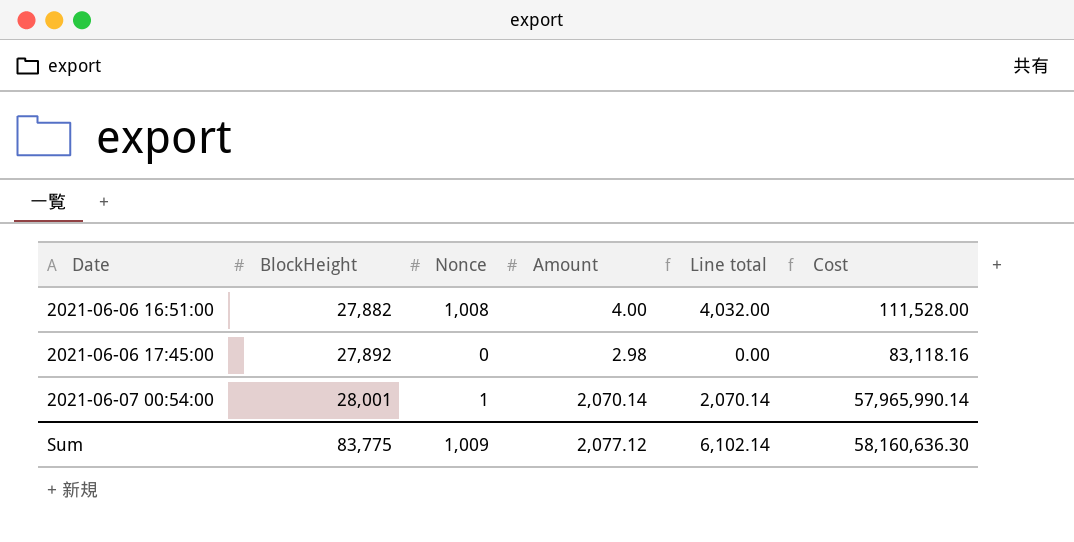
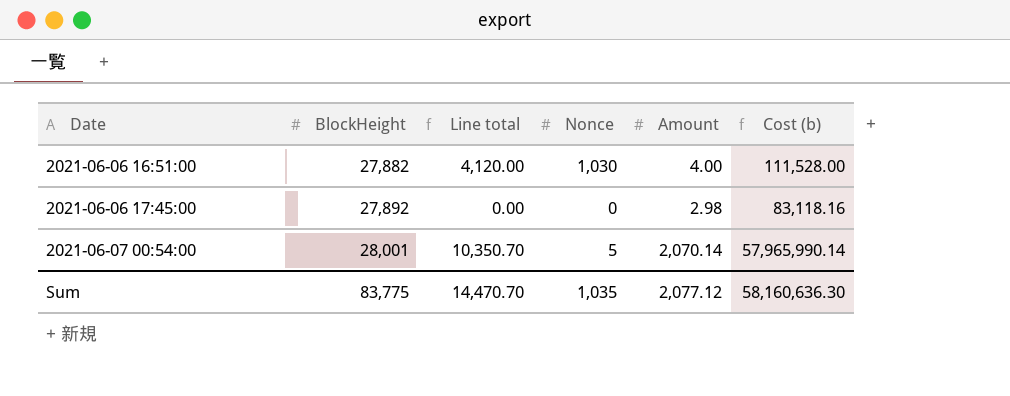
column Line total | position: 5 -> 3
column name: Cost -> Cost (b)
2021-06-06 16:51:00 | Line total: 4,032.00 -> 4,120.00
2021-06-06 16:51:00 | Nonce: 1,008 -> 1,030
2021-06-07 00:54:00 | Line total: 2,070.14 -> 10,350.70
2021-06-07 00:54:00 | Nonce: 1 -> 5
Sum | Line total: 6,102.14 -> 14,470.70
Sum | Nonce: 1,009 -> 1,035

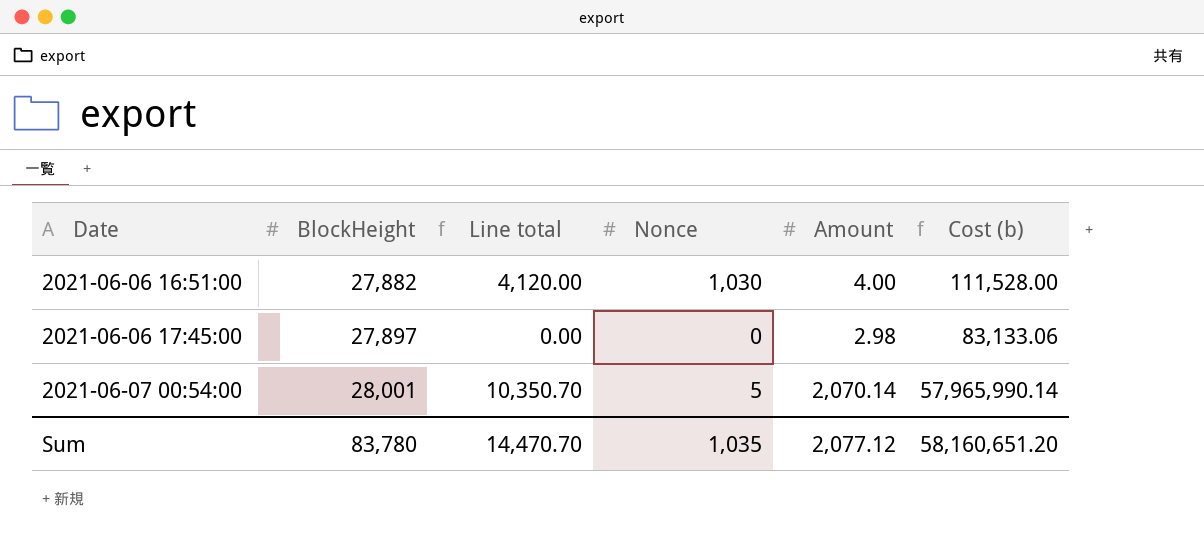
2021-06-06 17:45:00 | BlockHeight: 27,892 -> 27,897
2021-06-06 17:45:00 | Cost (b): 83,118.16 -> 83,133.06
Sum | BlockHeight: 83,775 -> 83,780
Sum | Cost (b): 58,160,636.30 -> 58,160,651.20

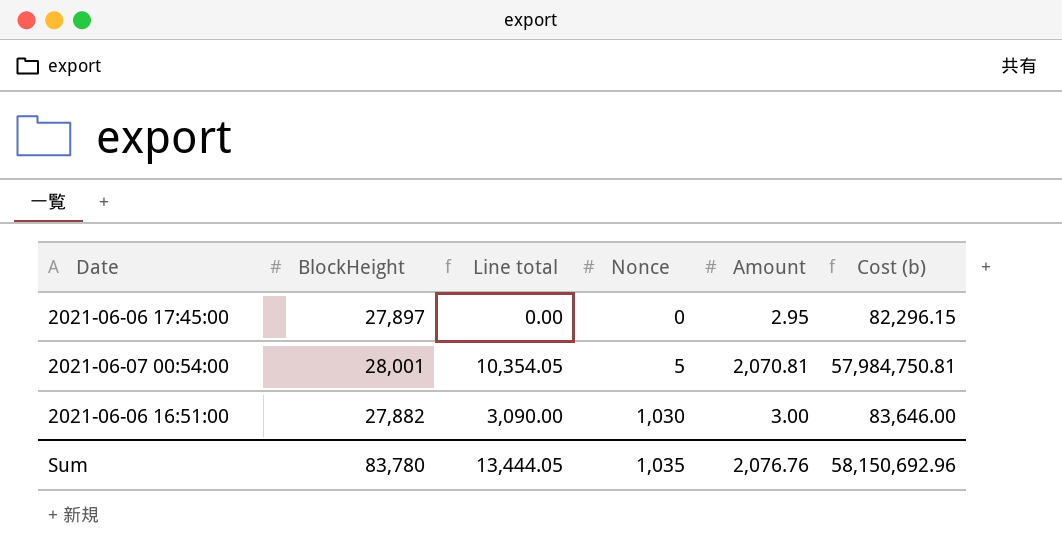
row order: Date ascending -> Nonce ascending
2021-06-06 17:45:00 | Amount: 2.98 -> 2.95
2021-06-06 17:45:00 | Cost (b): 83,133.06 -> 82,296.15
2021-06-07 00:54:00 | Line total: 10,350.70 -> 10,354.05
2021-06-07 00:54:00 | Amount: 2,070.14 -> 2,070.81
2021-06-07 00:54:00 | Cost (b): 57,965,990.14 -> 57,984,750.81
2021-06-06 16:51:00 | Line total: 4,120.00 -> 3,090.00
2021-06-06 16:51:00 | Amount: 4.00 -> 3.00
2021-06-06 16:51:00 | Cost (b): 111,528.00 -> 83,646.00
Sum | Line total: 14,470.70 -> 13,444.05
Sum | Amount: 2,077.12 -> 2,076.76
Sum | Cost (b): 58,160,651.20 -> 58,150,692.96

